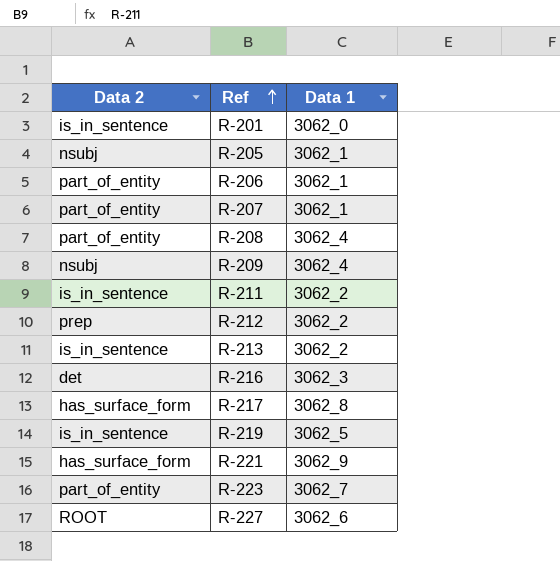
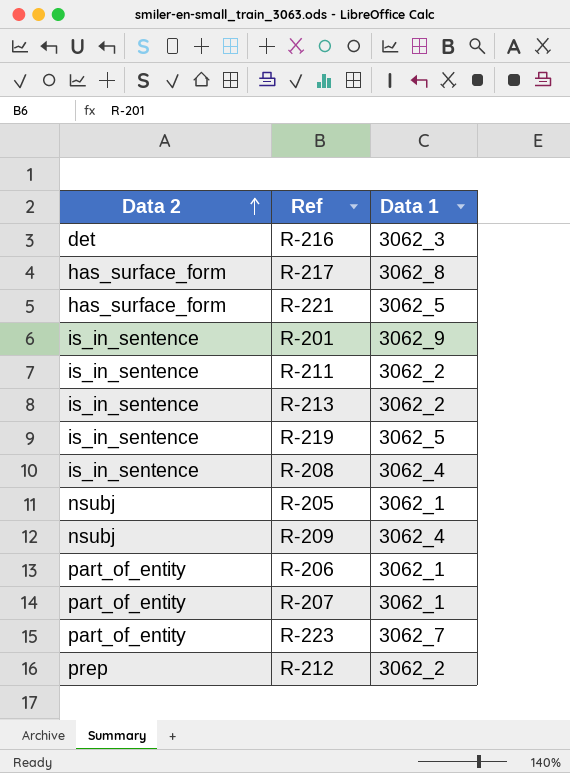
row order: Ref ascending -> Data 2 ascending
row R-227: ROOT | 3062_6 -> none
R-221 | Data 1: 3062_9 -> 3062_5
R-201 | Data 1: 3062_0 -> 3062_9
R-208 | Data 2: part_of_entity -> is_in_sentence

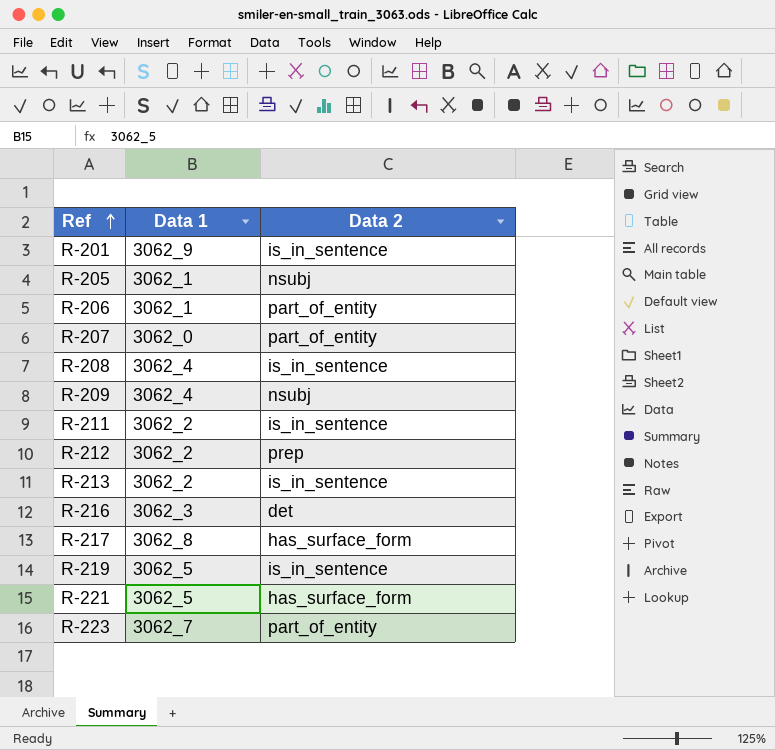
row order: Data 2 ascending -> Ref ascending
column Data 2 | position: 1 -> 3
R-207 | Data 1: 3062_1 -> 3062_0

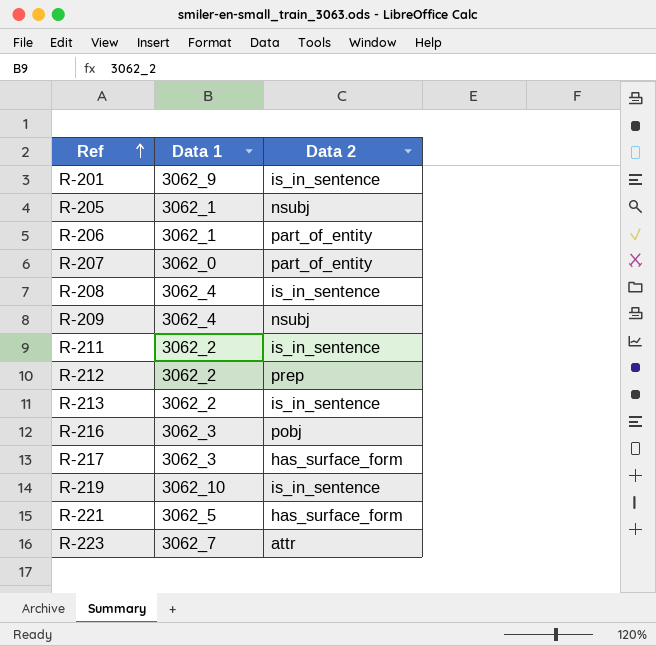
R-216 | Data 2: det -> pobj
R-217 | Data 1: 3062_8 -> 3062_3
R-219 | Data 1: 3062_5 -> 3062_10
R-223 | Data 2: part_of_entity -> attr

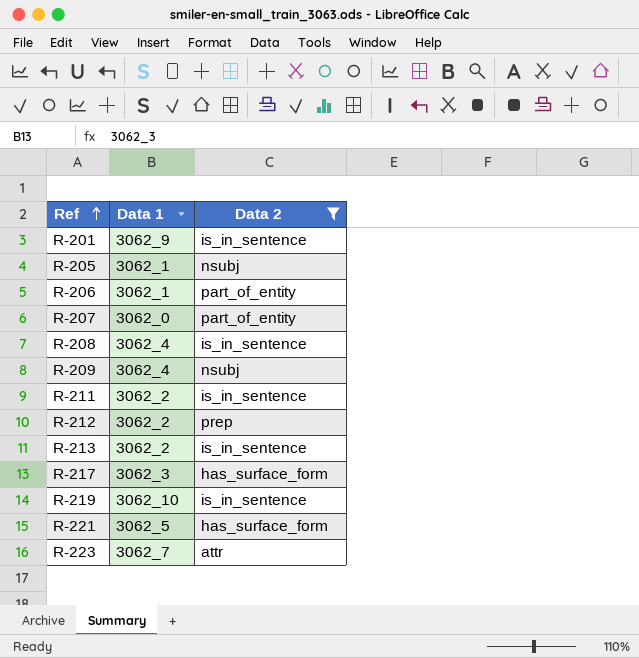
filter: none -> Data 2 != pobj

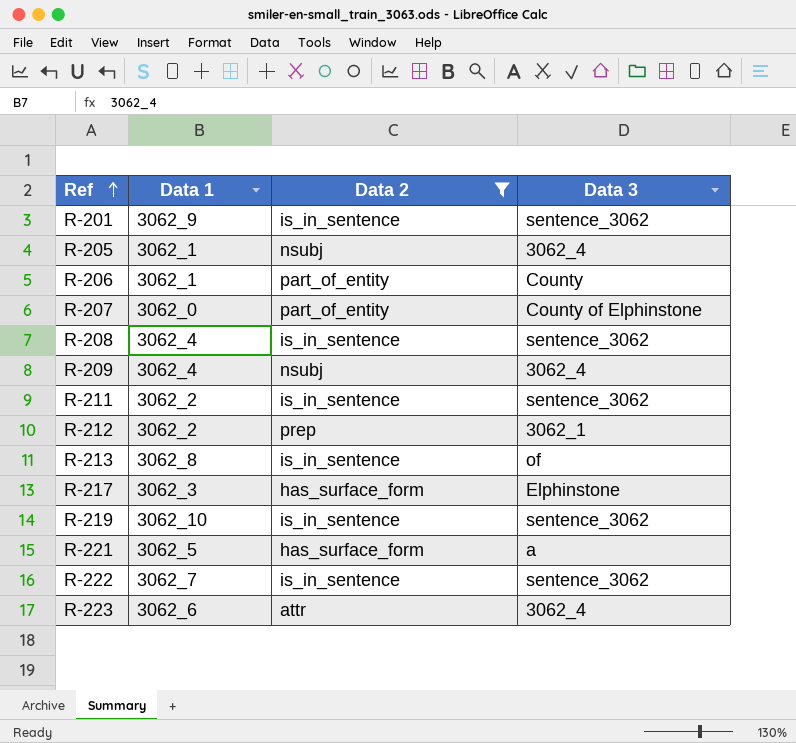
column Data 3 | position: none -> 4
R-213 | Data 1: 3062_2 -> 3062_8
row R-222: none -> 3062_7 | is_in_sentence | sentence_3062
R-223 | Data 1: 3062_7 -> 3062_6

